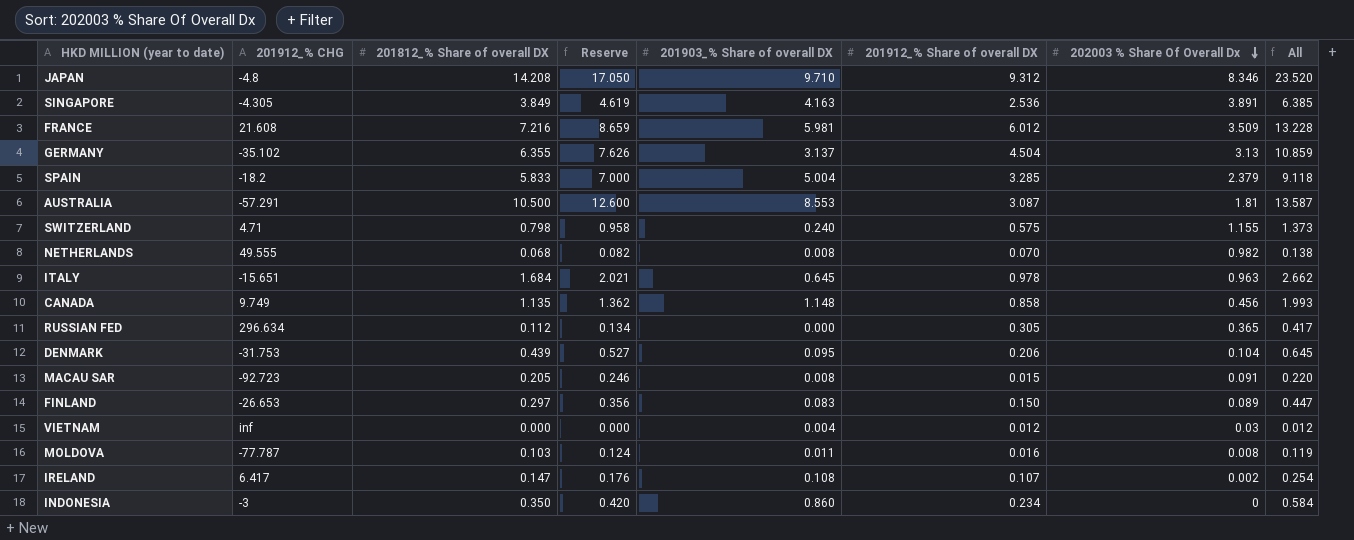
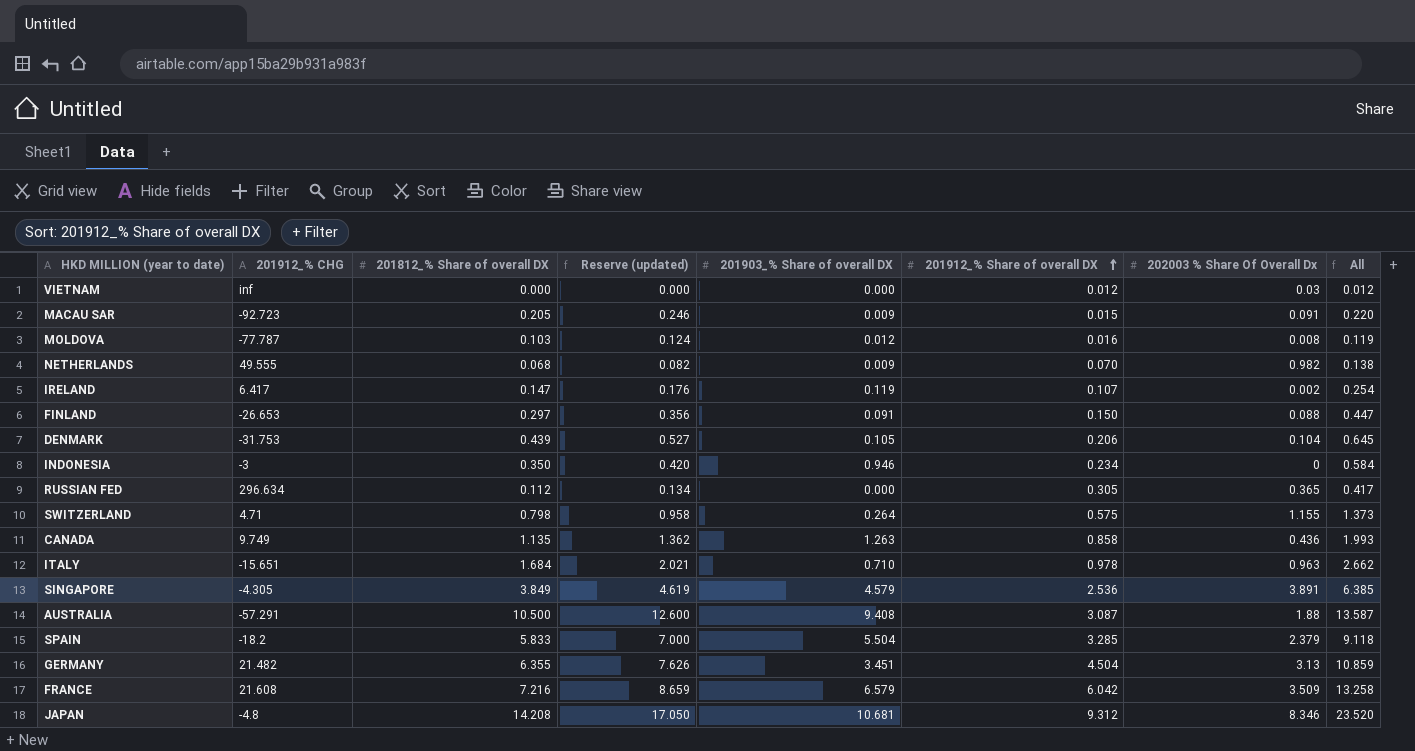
row order: 202003 % Share Of Overall Dx descending -> 201912_% Share of overall DX ascending
column name: Reserve -> Reserve (updated)
VIETNAM | 201903_% Share of overall DX: 0.004 -> 0.000
MACAU SAR | 201903_% Share of overall DX: 0.008 -> 0.009
MOLDOVA | 201903_% Share of overall DX: 0.011 -> 0.012
NETHERLANDS | 201903_% Share of overall DX: 0.008 -> 0.009
IRELAND | 201903_% Share of overall DX: 0.108 -> 0.119
FINLAND | 201903_% Share of overall DX: 0.083 -> 0.091
FINLAND | 202003 % Share Of Overall Dx: 0.089 -> 0.088
DENMARK | 201903_% Share of overall DX: 0.095 -> 0.105
INDONESIA | 201903_% Share of overall DX: 0.860 -> 0.946
SWITZERLAND | 201903_% Share of overall DX: 0.240 -> 0.264
CANADA | 201903_% Share of overall DX: 1.148 -> 1.263
CANADA | 202003 % Share Of Overall Dx: 0.456 -> 0.436
ITALY | 201903_% Share of overall DX: 0.645 -> 0.710
SINGAPORE | 201903_% Share of overall DX: 4.163 -> 4.579
AUSTRALIA | 201903_% Share of overall DX: 8.553 -> 9.408
AUSTRALIA | 202003 % Share Of Overall Dx: 1.81 -> 1.88
SPAIN | 201903_% Share of overall DX: 5.004 -> 5.504
GERMANY | 201912_% CHG: -35.102 -> 21.482
GERMANY | 201903_% Share of overall DX: 3.137 -> 3.451
FRANCE | 201903_% Share of overall DX: 5.981 -> 6.579
FRANCE | 201912_% Share of overall DX: 6.012 -> 6.042
FRANCE | All: 13.228 -> 13.258
JAPAN | 201903_% Share of overall DX: 9.710 -> 10.681

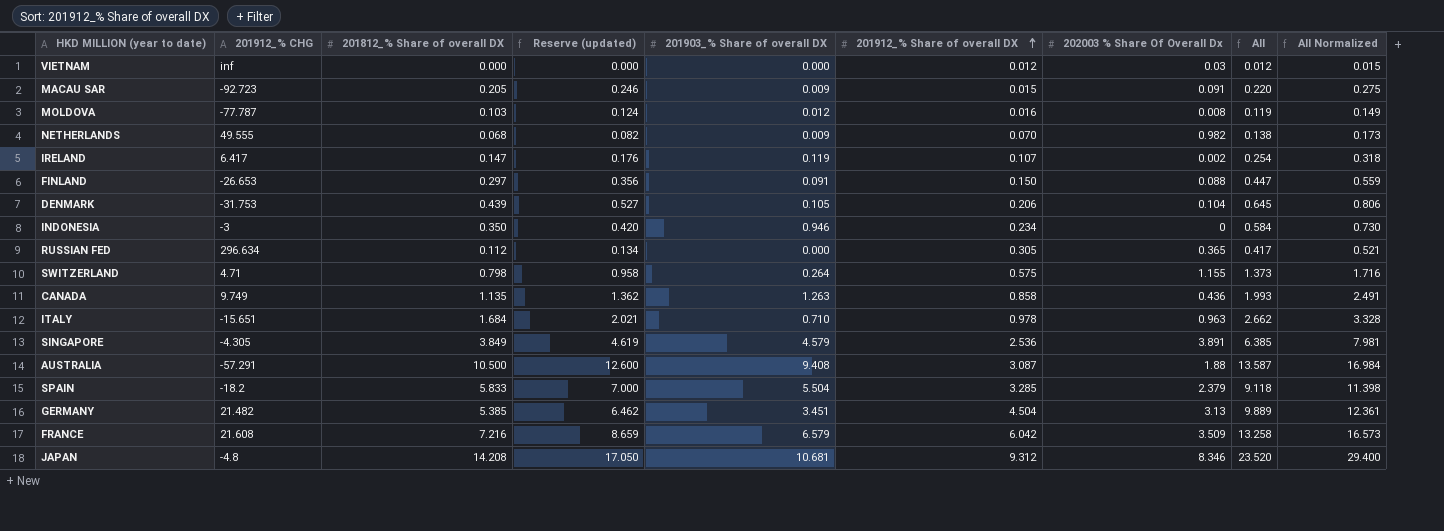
column All Normalized | formula: none -> [All] * 1.25
GERMANY | 201812_% Share of overall DX: 6.355 -> 5.385
GERMANY | Reserve (updated): 7.626 -> 6.462
GERMANY | All: 10.859 -> 9.889

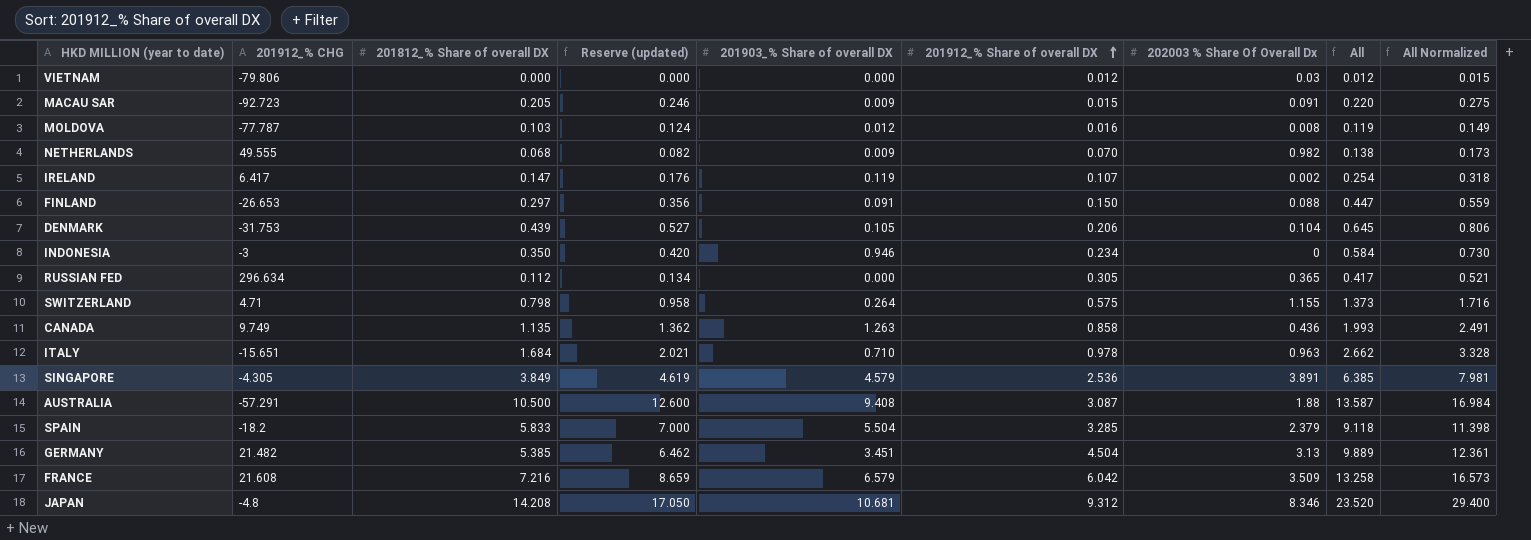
VIETNAM | 201912_% CHG: inf -> -79.806

